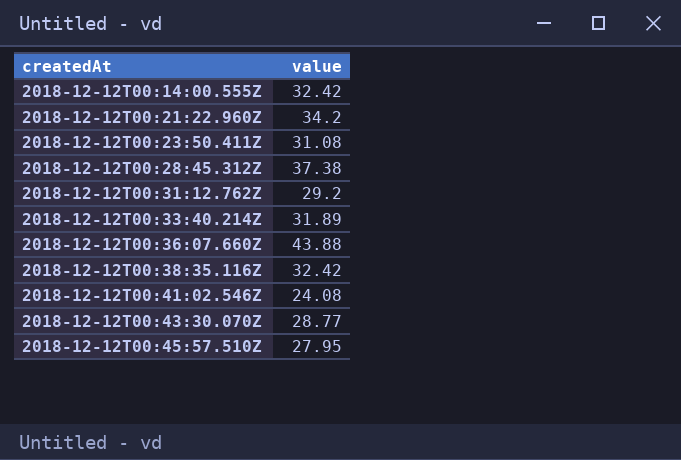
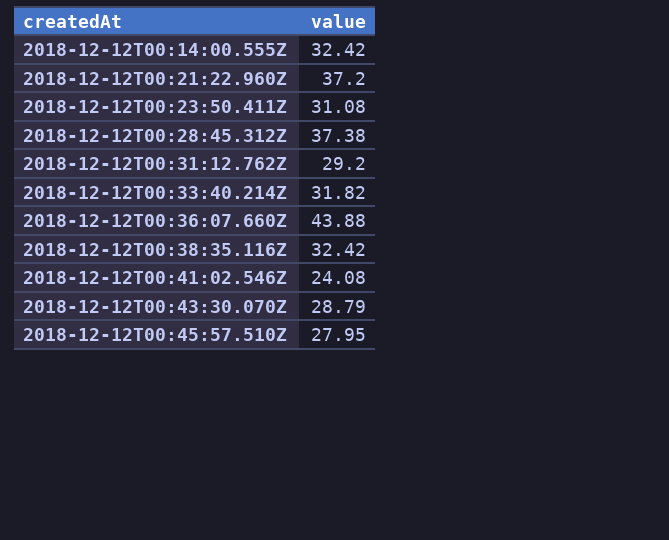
2018-12-12T00:21:22.960Z | value: 34.2 -> 37.2
2018-12-12T00:33:40.214Z | value: 31.89 -> 31.82
2018-12-12T00:43:30.070Z | value: 28.77 -> 28.79

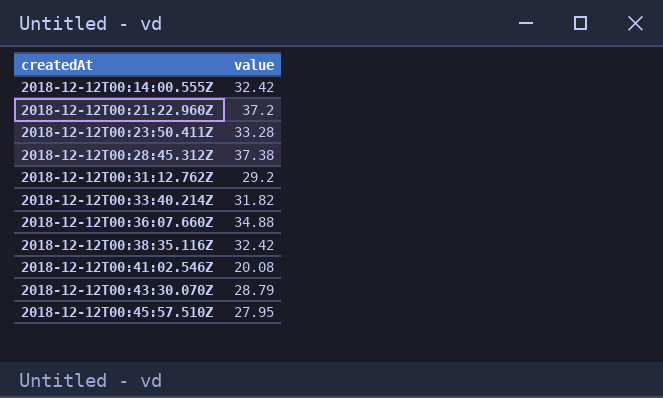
2018-12-12T00:23:50.411Z | value: 31.08 -> 33.28
2018-12-12T00:36:07.660Z | value: 43.88 -> 34.88
2018-12-12T00:41:02.546Z | value: 24.08 -> 20.08

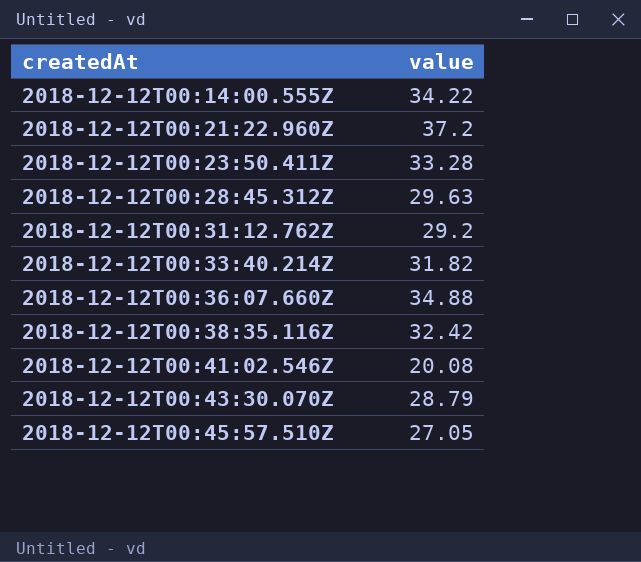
2018-12-12T00:14:00.555Z | value: 32.42 -> 34.22
2018-12-12T00:28:45.312Z | value: 37.38 -> 29.63
2018-12-12T00:45:57.510Z | value: 27.95 -> 27.05

